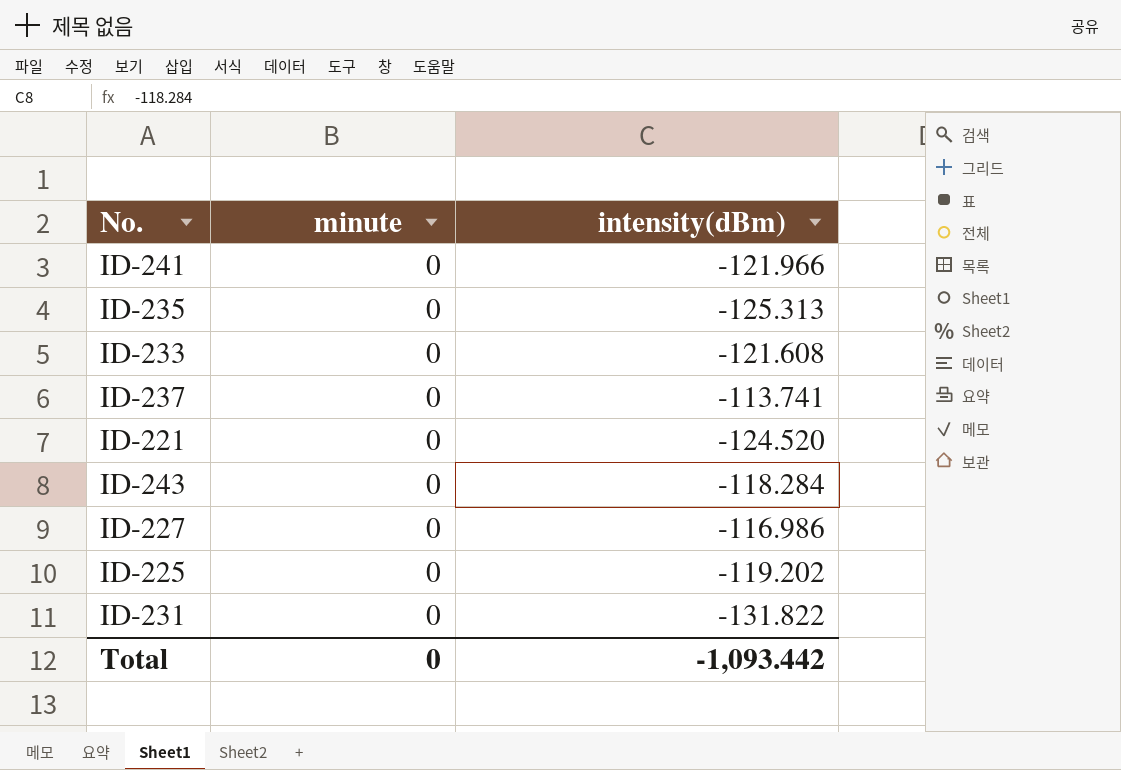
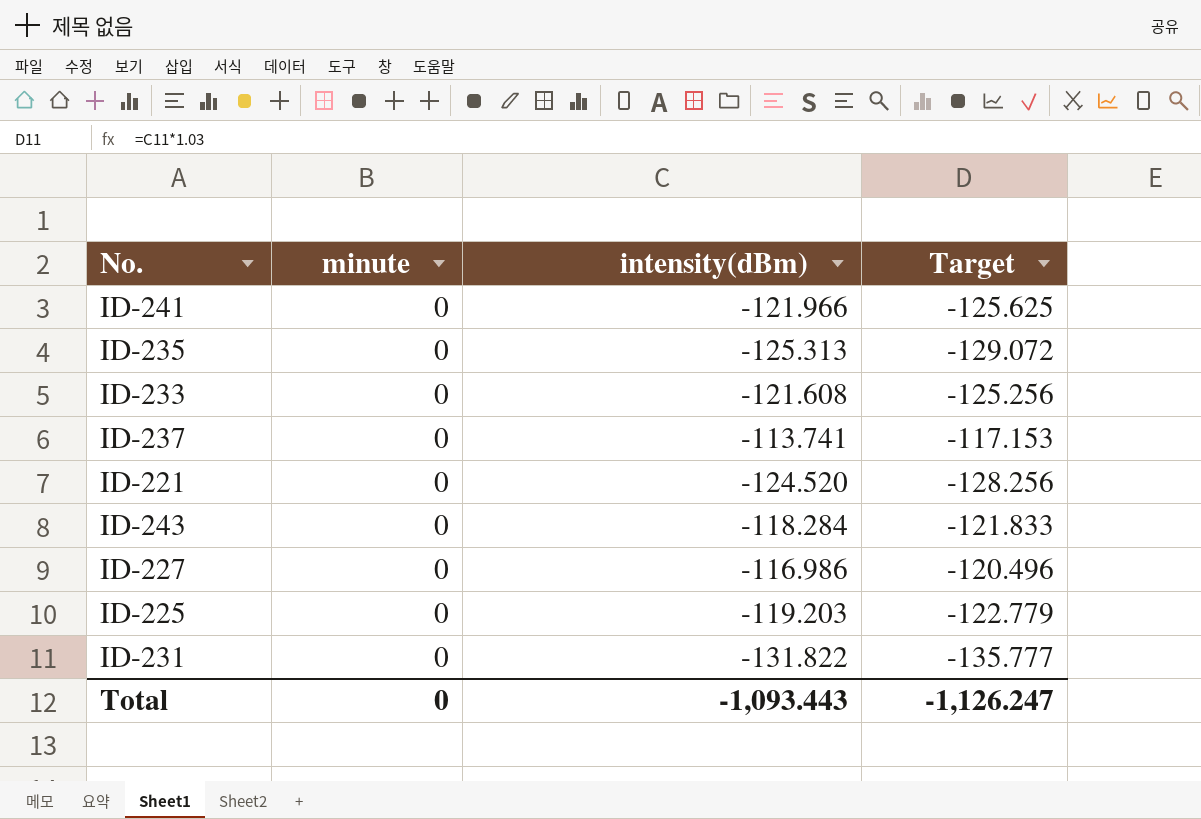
column Target | formula: none -> [intensity(dBm)] * 1.03
ID-225 | intensity(dBm): -119.202 -> -119.203
Total | intensity(dBm): -1,093.442 -> -1,093.443

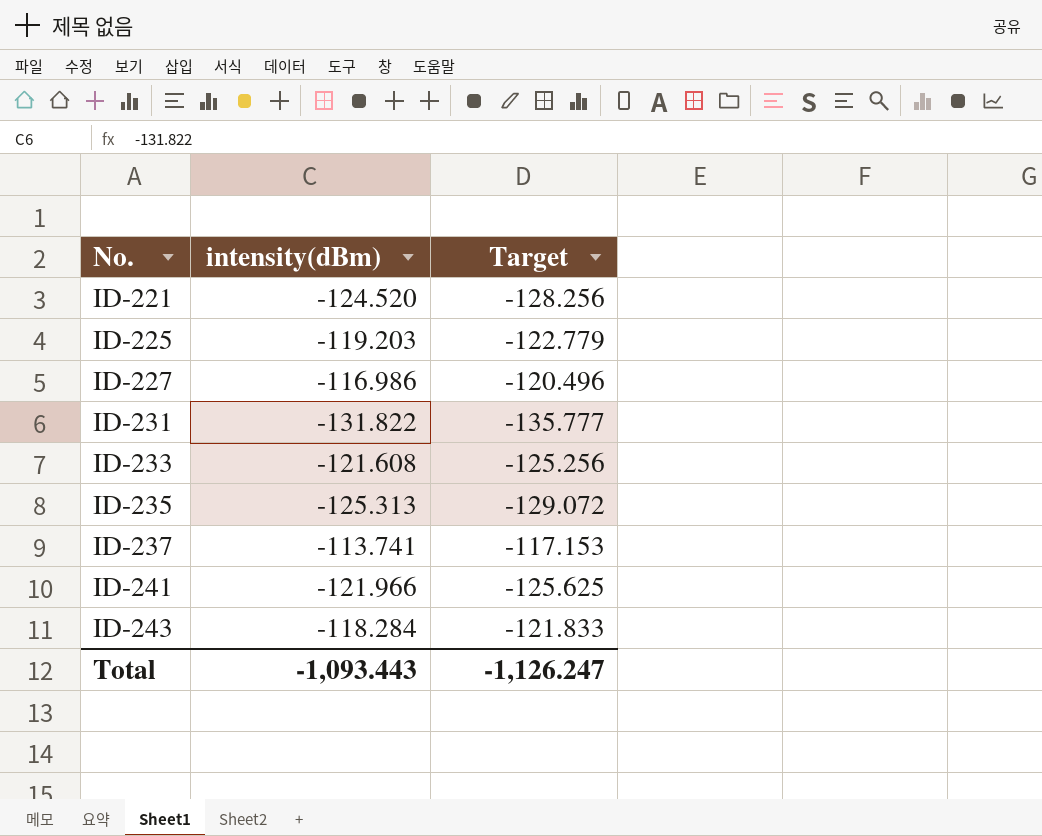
row order: none -> No. ascending
column minute | position: 2 -> none

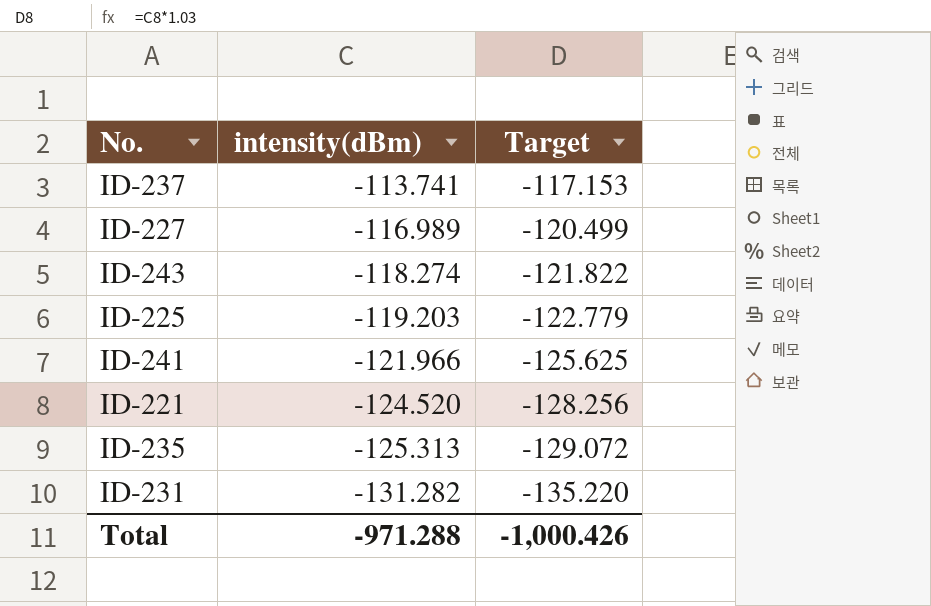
row order: No. ascending -> intensity(dBm) descending
row ID-233: -121.608 | -125.256 -> none
ID-227 | intensity(dBm): -116.986 -> -116.989
ID-227 | Target: -120.496 -> -120.499
ID-243 | intensity(dBm): -118.284 -> -118.274
ID-243 | Target: -121.833 -> -121.822
ID-231 | intensity(dBm): -131.822 -> -131.282
ID-231 | Target: -135.777 -> -135.220
Total | intensity(dBm): -1,093.443 -> -971.288
Total | Target: -1,126.247 -> -1,000.426

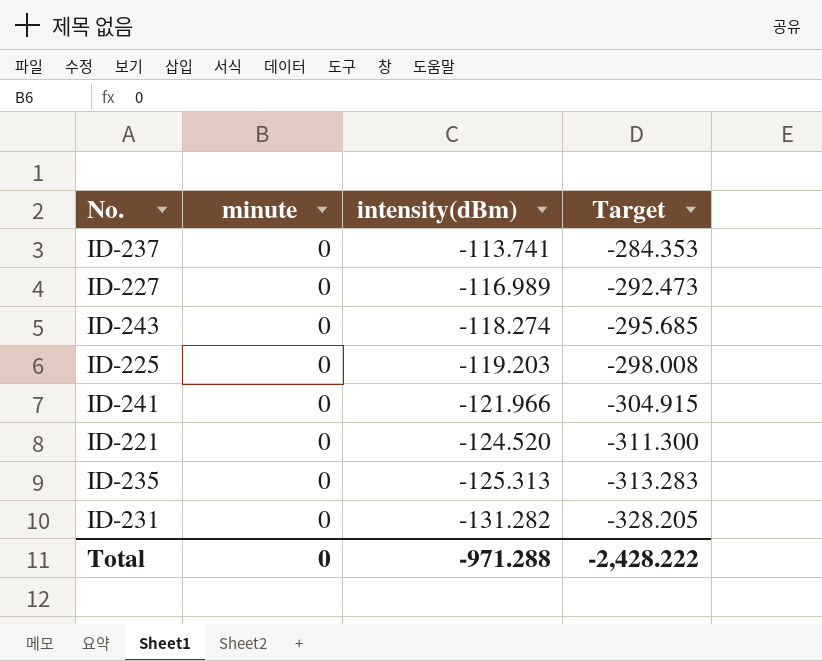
column minute | position: none -> 2
column Target | formula: [intensity(dBm)] * 1.03 -> [intensity(dBm)] * 2.5
Total | Target: -1,000.426 -> -2,428.222

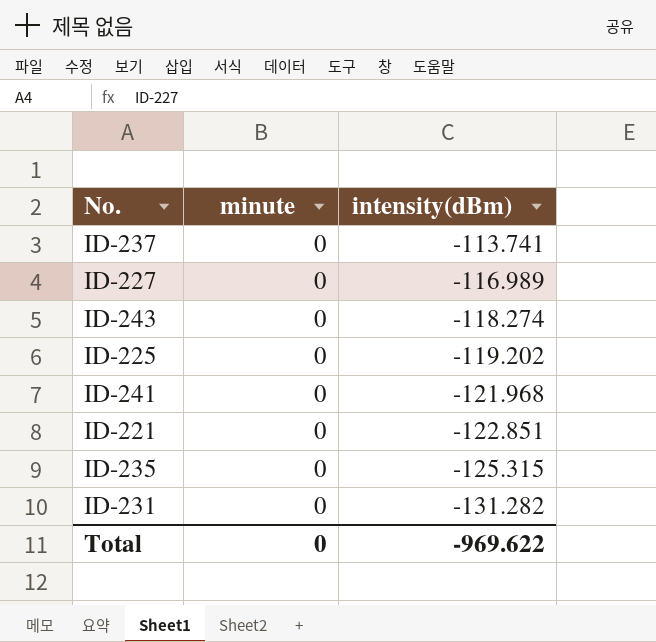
column Target | formula: [intensity(dBm)] * 2.5 -> none
ID-225 | intensity(dBm): -119.203 -> -119.202
ID-241 | intensity(dBm): -121.966 -> -121.968
ID-221 | intensity(dBm): -124.520 -> -122.851
ID-235 | intensity(dBm): -125.313 -> -125.315
Total | intensity(dBm): -971.288 -> -969.622

